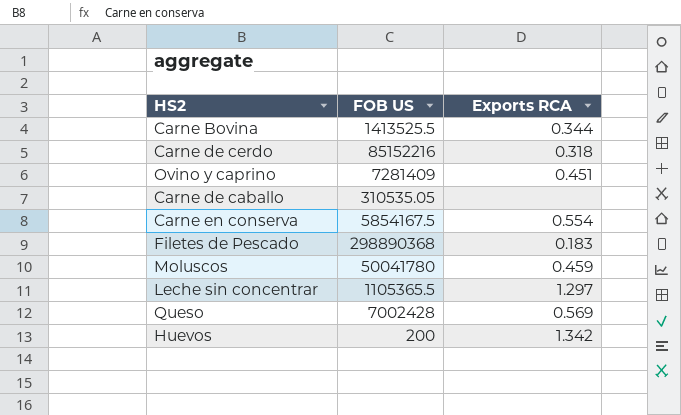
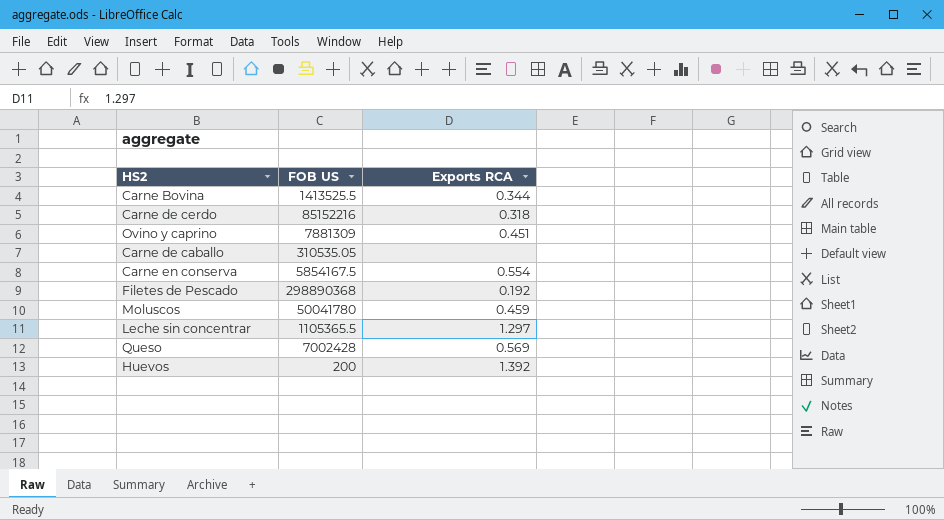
Ovino y caprino | FOB US: 7281409 -> 7881309
Filetes de Pescado | Exports RCA: 0.183 -> 0.192
Huevos | Exports RCA: 1.342 -> 1.392

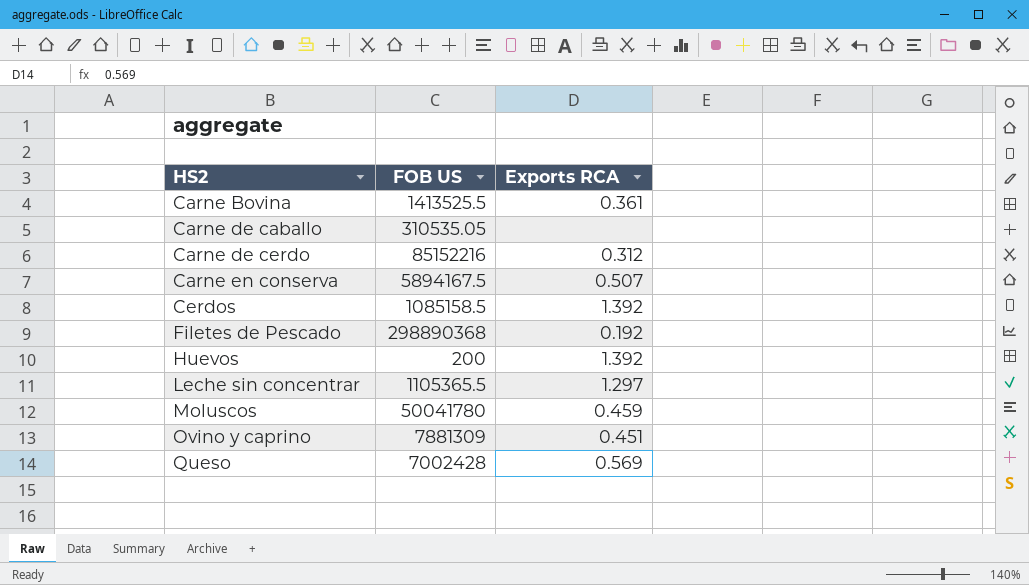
row order: none -> HS2 ascending
Carne Bovina | Exports RCA: 0.344 -> 0.361
Carne de cerdo | Exports RCA: 0.318 -> 0.312
Carne en conserva | FOB US: 5854167.5 -> 5894167.5
Carne en conserva | Exports RCA: 0.554 -> 0.507
row Cerdos: none -> 1085158.5 | 1.392

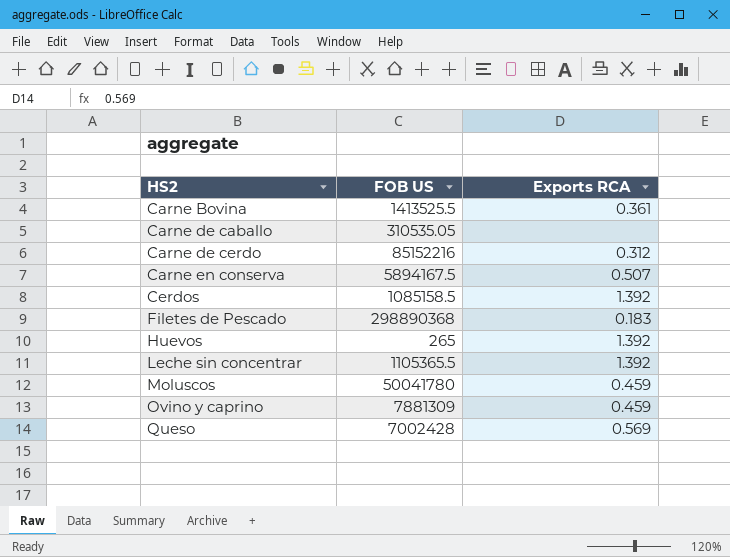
Filetes de Pescado | Exports RCA: 0.192 -> 0.183
Huevos | FOB US: 200 -> 265
Leche sin concentrar | Exports RCA: 1.297 -> 1.392
Ovino y caprino | Exports RCA: 0.451 -> 0.459

